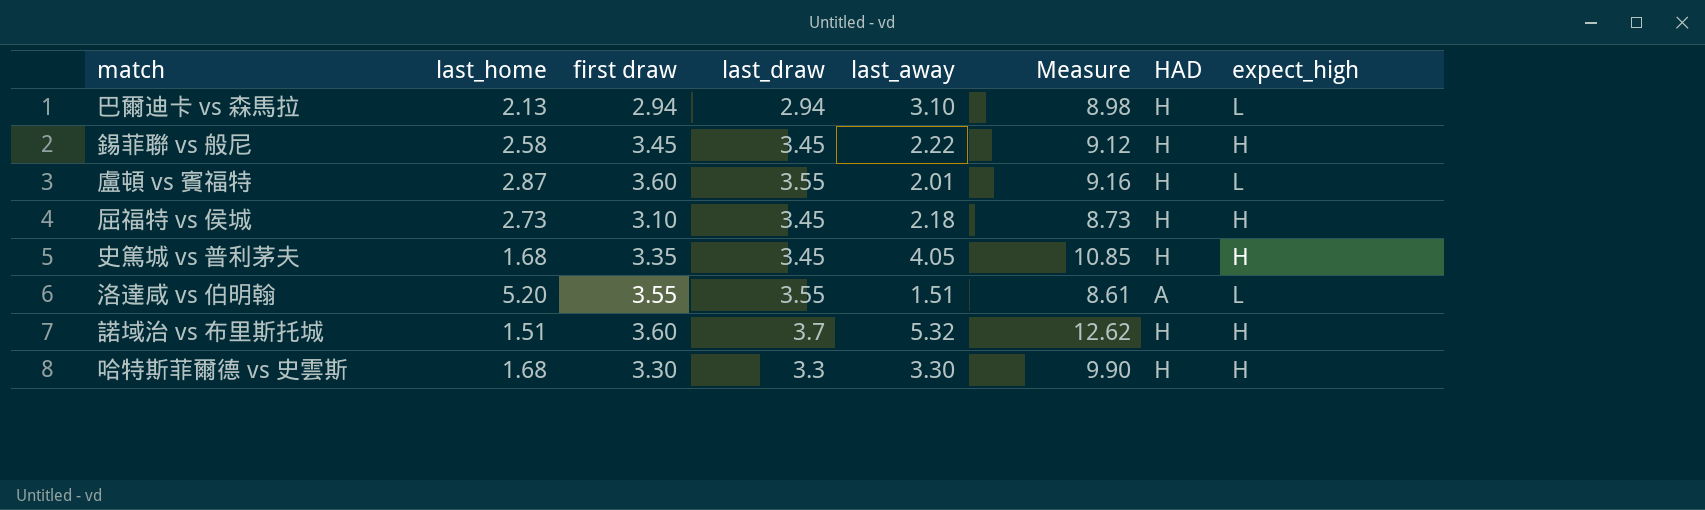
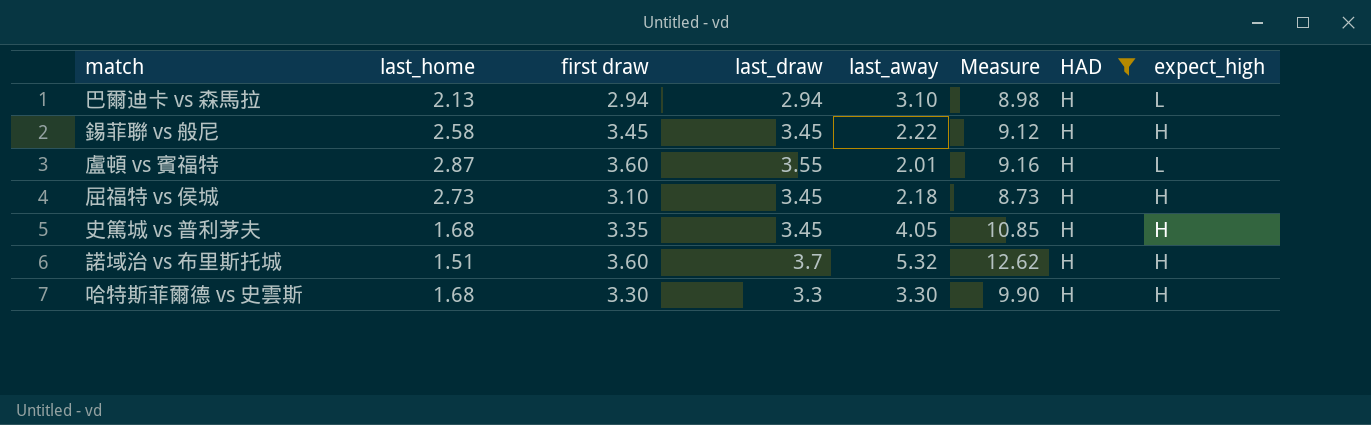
filter: none -> HAD = H

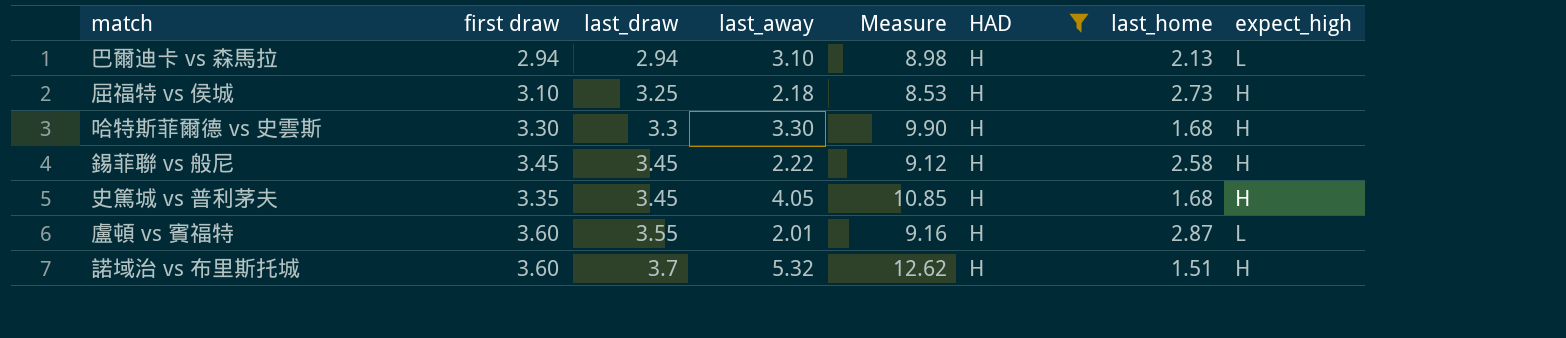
row order: none -> last_draw ascending
column last_home | position: 2 -> 7
屈福特 vs 侯城 | last_draw: 3.45 -> 3.25
屈福特 vs 侯城 | Measure: 8.73 -> 8.53

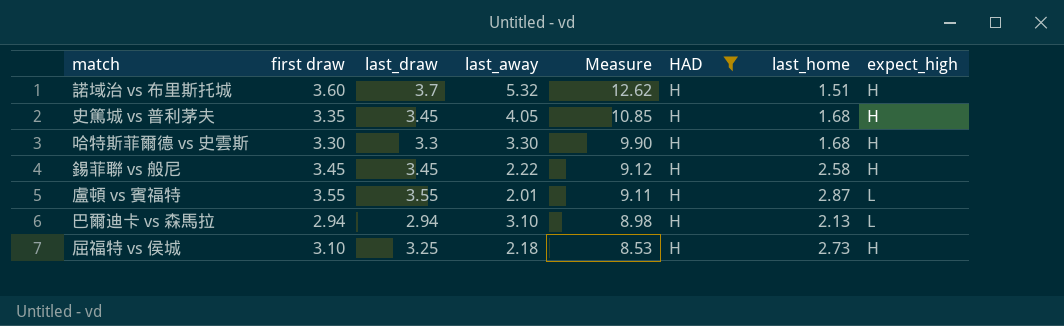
row order: last_draw ascending -> Measure descending
盧頓 vs 賓福特 | first draw: 3.60 -> 3.55
盧頓 vs 賓福特 | Measure: 9.16 -> 9.11

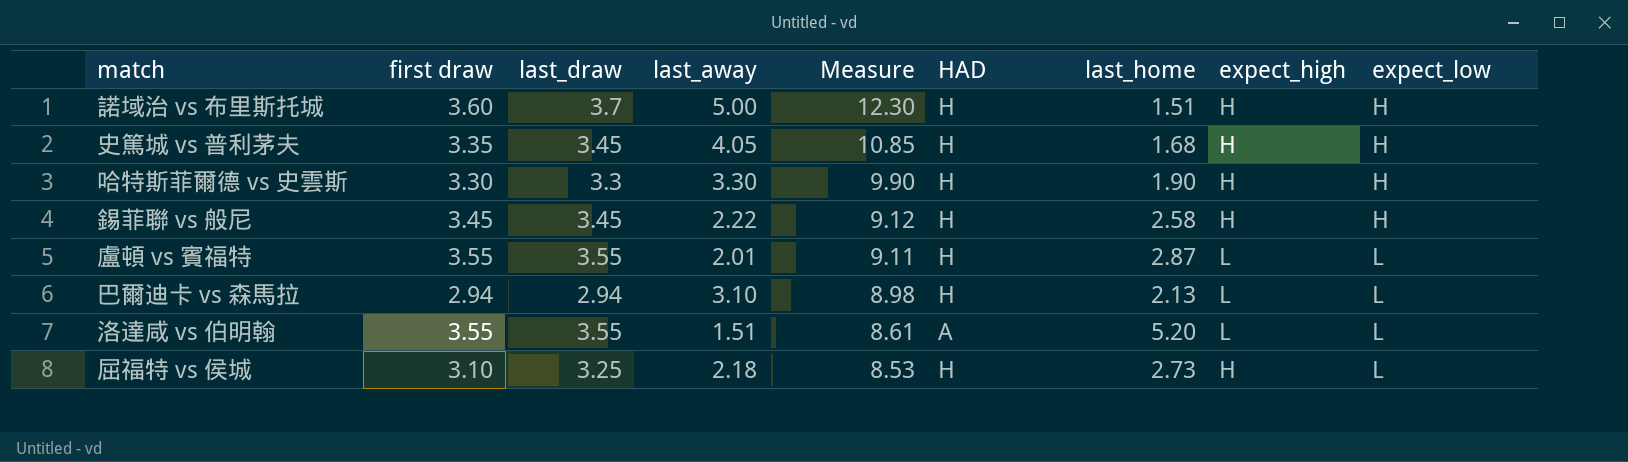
filter: HAD = H -> none
column expect_low | position: none -> 9
諾域治 vs 布里斯托城 | last_away: 5.32 -> 5.00
諾域治 vs 布里斯托城 | Measure: 12.62 -> 12.30
哈特斯菲爾德 vs 史雲斯 | last_home: 1.68 -> 1.90

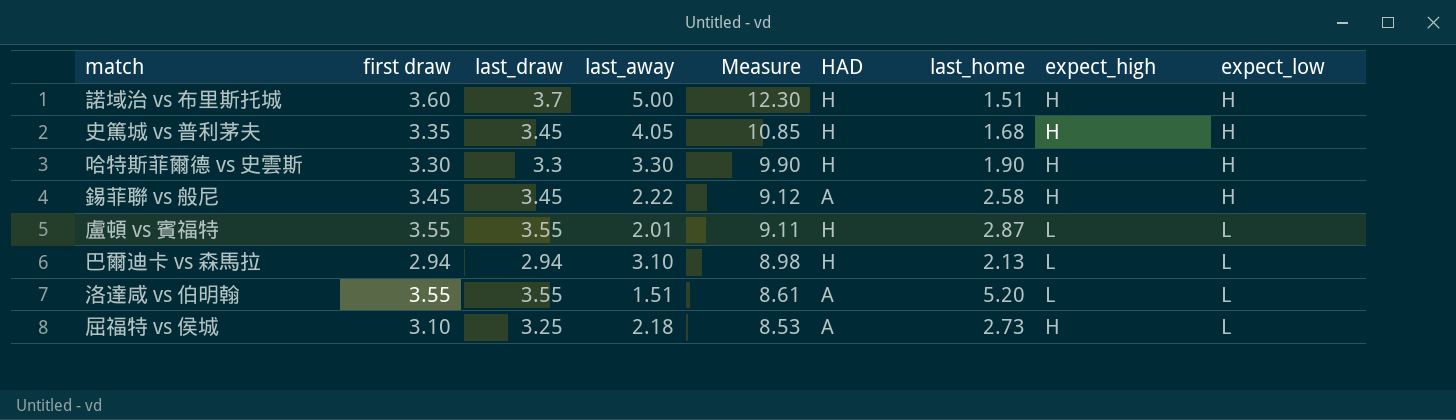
錫菲聯 vs 般尼 | HAD: H -> A
屈福特 vs 侯城 | HAD: H -> A

